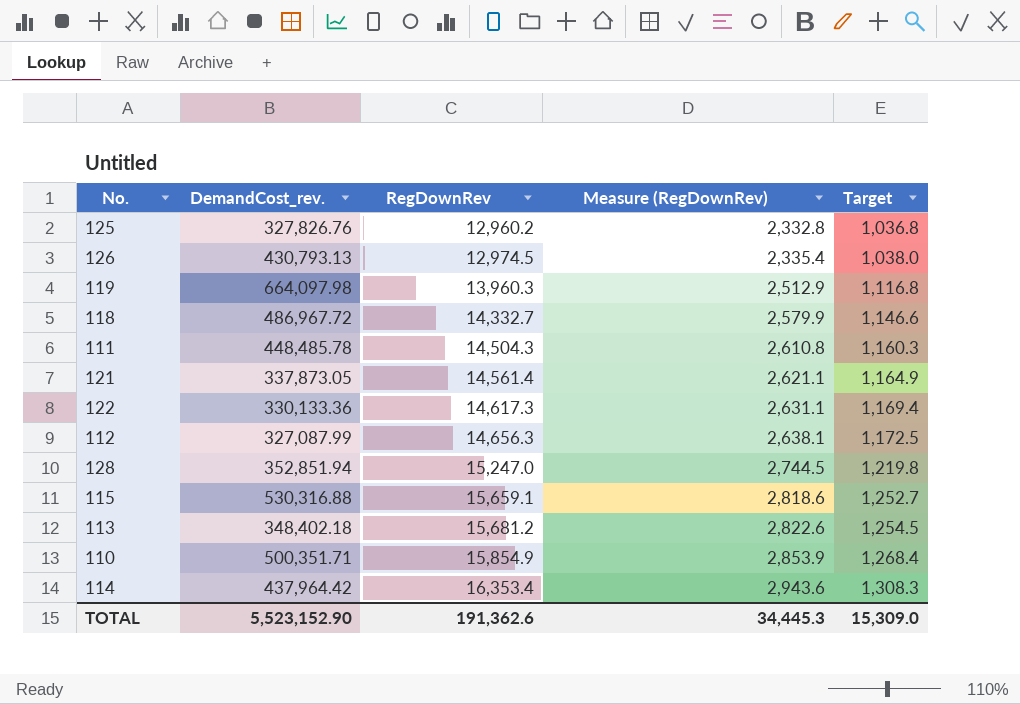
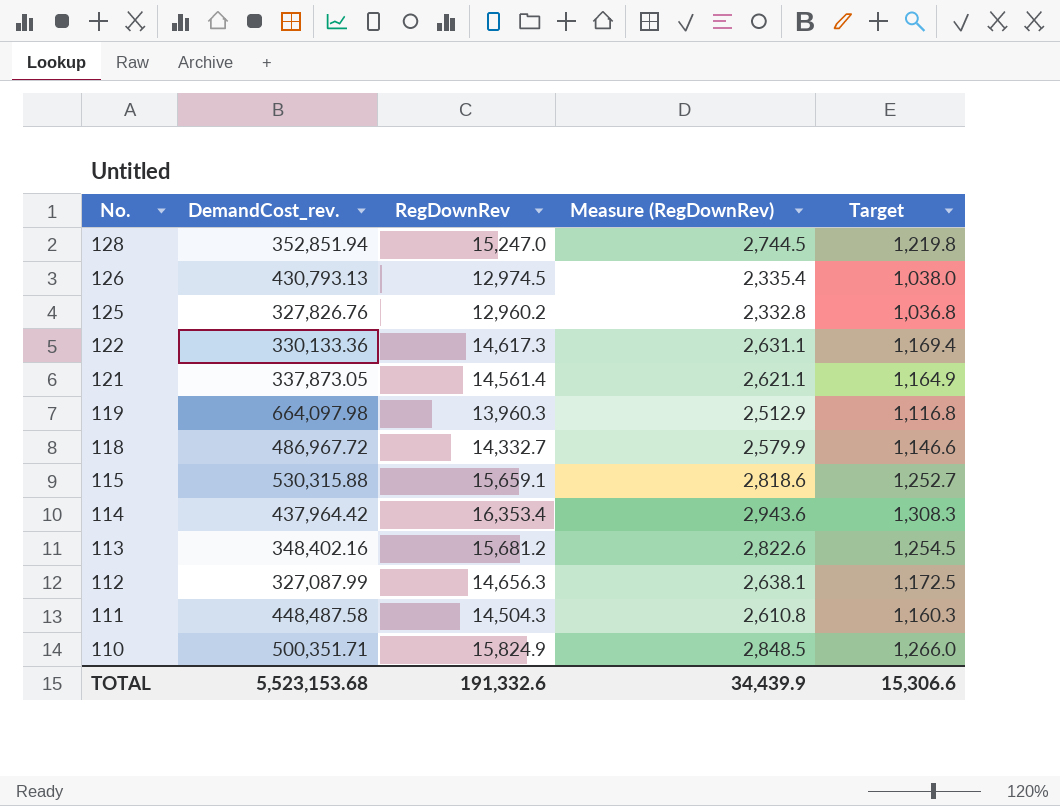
row order: RegDownRev ascending -> No. descending
115 | DemandCost_rev.: 530,316.88 -> 530,315.88
113 | DemandCost_rev.: 348,402.18 -> 348,402.16
111 | DemandCost_rev.: 448,485.78 -> 448,487.58
110 | RegDownRev: 15,854.9 -> 15,824.9
110 | Measure (RegDownRev): 2,853.9 -> 2,848.5
110 | Target: 1,268.4 -> 1,266.0
TOTAL | DemandCost_rev.: 5,523,152.90 -> 5,523,153.68
TOTAL | RegDownRev: 191,362.6 -> 191,332.6
TOTAL | Measure (RegDownRev): 34,445.3 -> 34,439.9
TOTAL | Target: 15,309.0 -> 15,306.6

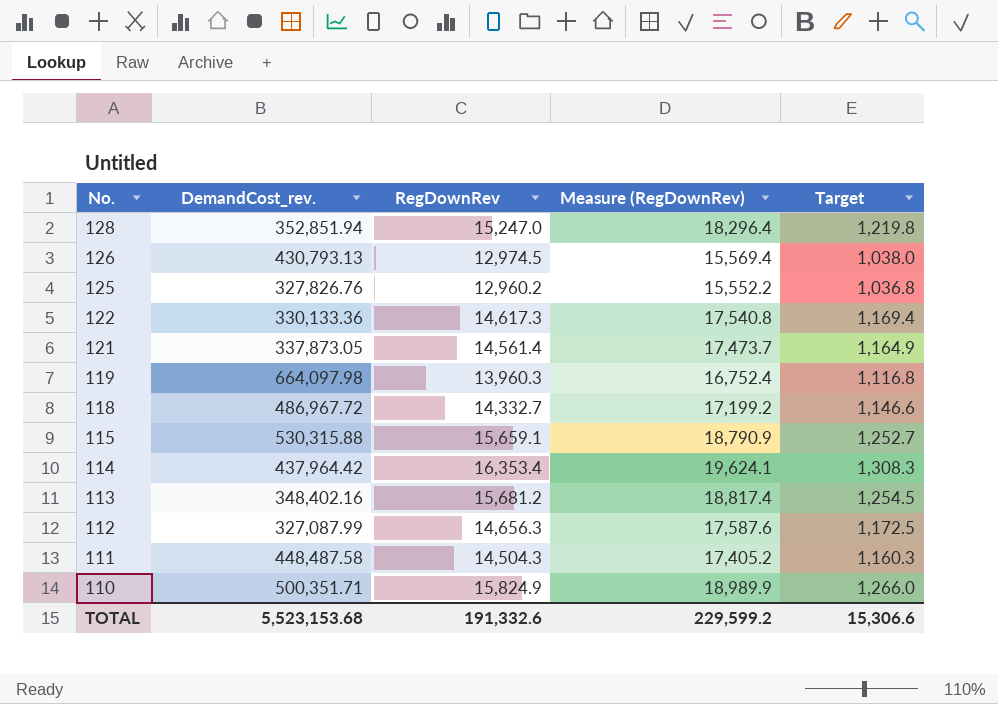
column Measure (RegDownRev) | formula: [RegDownRev] * 0.18 -> [RegDownRev] * 1.2
TOTAL | Measure (RegDownRev): 34,439.9 -> 229,599.2

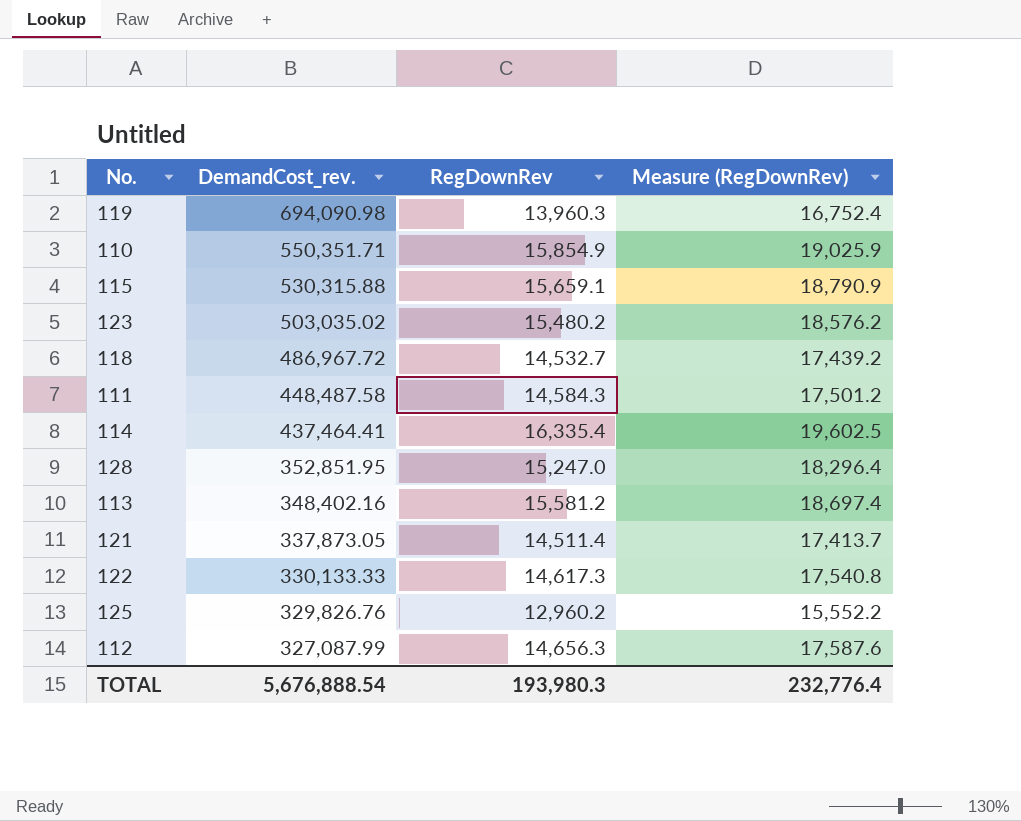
row order: No. descending -> DemandCost_rev. descending
column Target | formula: [RegDownRev] * 0.08 -> none
row 126: 430,793.13 | 12,974.5 | 15,569.4 | 1,038.0 -> none
119 | DemandCost_rev.: 664,097.98 -> 694,090.98
110 | DemandCost_rev.: 500,351.71 -> 550,351.71
110 | RegDownRev: 15,824.9 -> 15,854.9
110 | Measure (RegDownRev): 18,989.9 -> 19,025.9
row 123: none -> 503,035.02 | 15,480.2 | 18,576.2
118 | RegDownRev: 14,332.7 -> 14,532.7
118 | Measure (RegDownRev): 17,199.2 -> 17,439.2
111 | RegDownRev: 14,504.3 -> 14,584.3
111 | Measure (RegDownRev): 17,405.2 -> 17,501.2
114 | DemandCost_rev.: 437,964.42 -> 437,464.41
114 | RegDownRev: 16,353.4 -> 16,335.4
114 | Measure (RegDownRev): 19,624.1 -> 19,602.5
128 | DemandCost_rev.: 352,851.94 -> 352,851.95
113 | RegDownRev: 15,681.2 -> 15,581.2
113 | Measure (RegDownRev): 18,817.4 -> 18,697.4
121 | RegDownRev: 14,561.4 -> 14,511.4
121 | Measure (RegDownRev): 17,473.7 -> 17,413.7
122 | DemandCost_rev.: 330,133.36 -> 330,133.33
125 | DemandCost_rev.: 327,826.76 -> 329,826.76
TOTAL | DemandCost_rev.: 5,523,153.68 -> 5,676,888.54
TOTAL | RegDownRev: 191,332.6 -> 193,980.3
TOTAL | Measure (RegDownRev): 229,599.2 -> 232,776.4

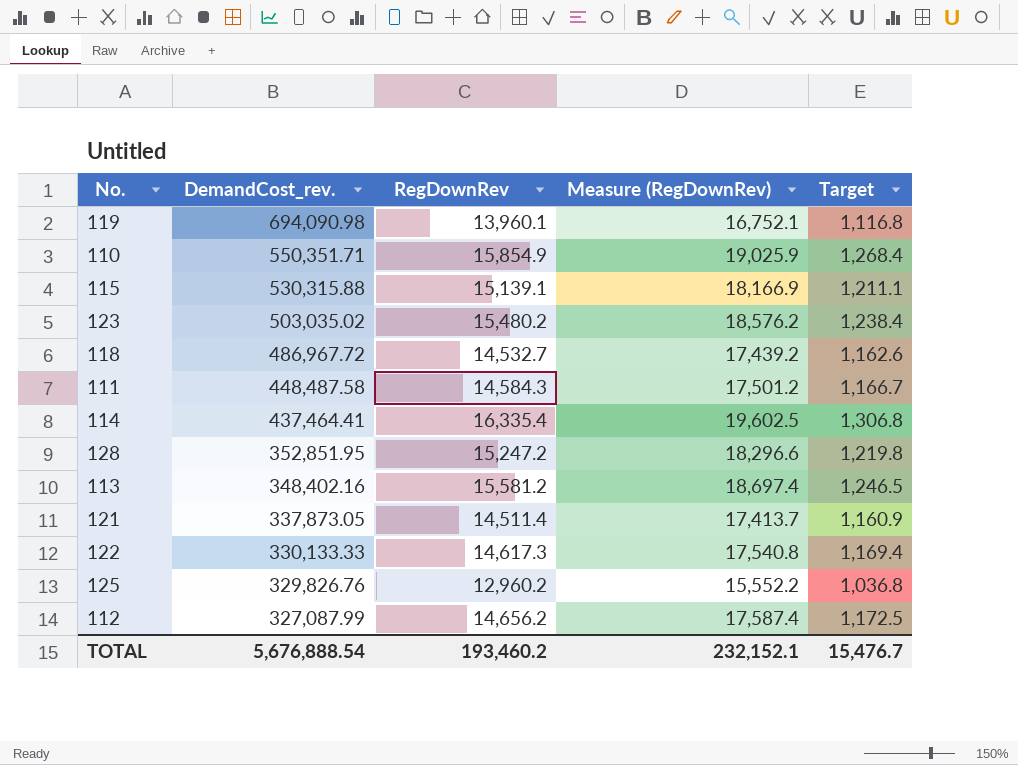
column Target | formula: none -> [RegDownRev] * 0.08
119 | RegDownRev: 13,960.3 -> 13,960.1
119 | Measure (RegDownRev): 16,752.4 -> 16,752.1
115 | RegDownRev: 15,659.1 -> 15,139.1
115 | Measure (RegDownRev): 18,790.9 -> 18,166.9
128 | RegDownRev: 15,247.0 -> 15,247.2
128 | Measure (RegDownRev): 18,296.4 -> 18,296.6
112 | RegDownRev: 14,656.3 -> 14,656.2
112 | Measure (RegDownRev): 17,587.6 -> 17,587.4
TOTAL | RegDownRev: 193,980.3 -> 193,460.2
TOTAL | Measure (RegDownRev): 232,776.4 -> 232,152.1

